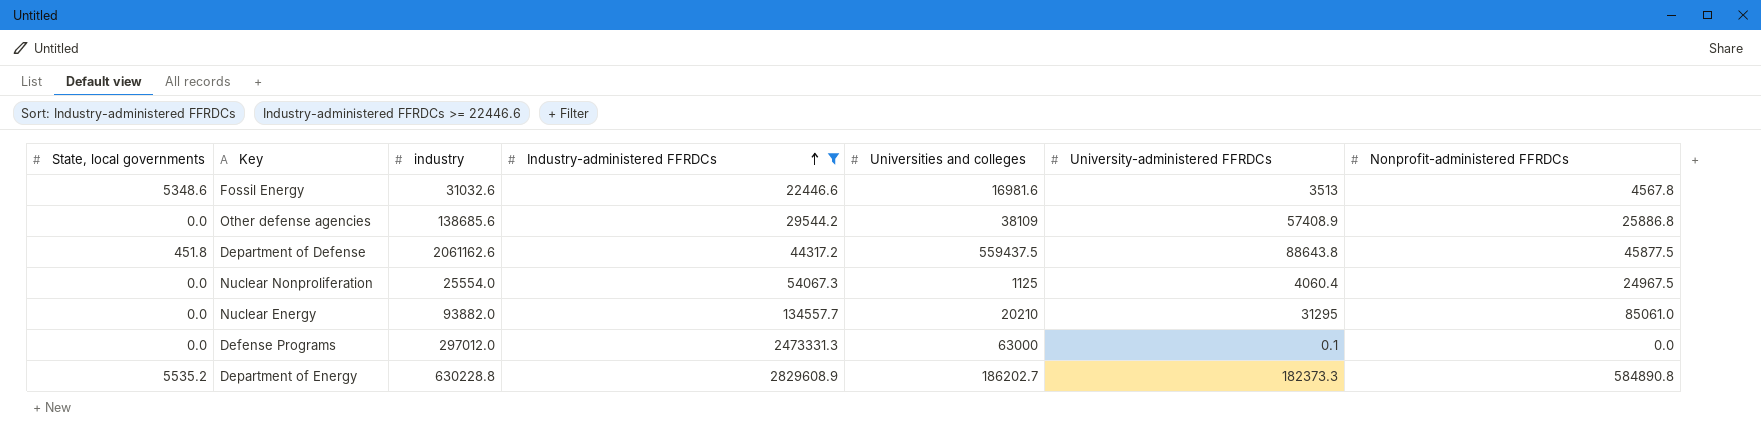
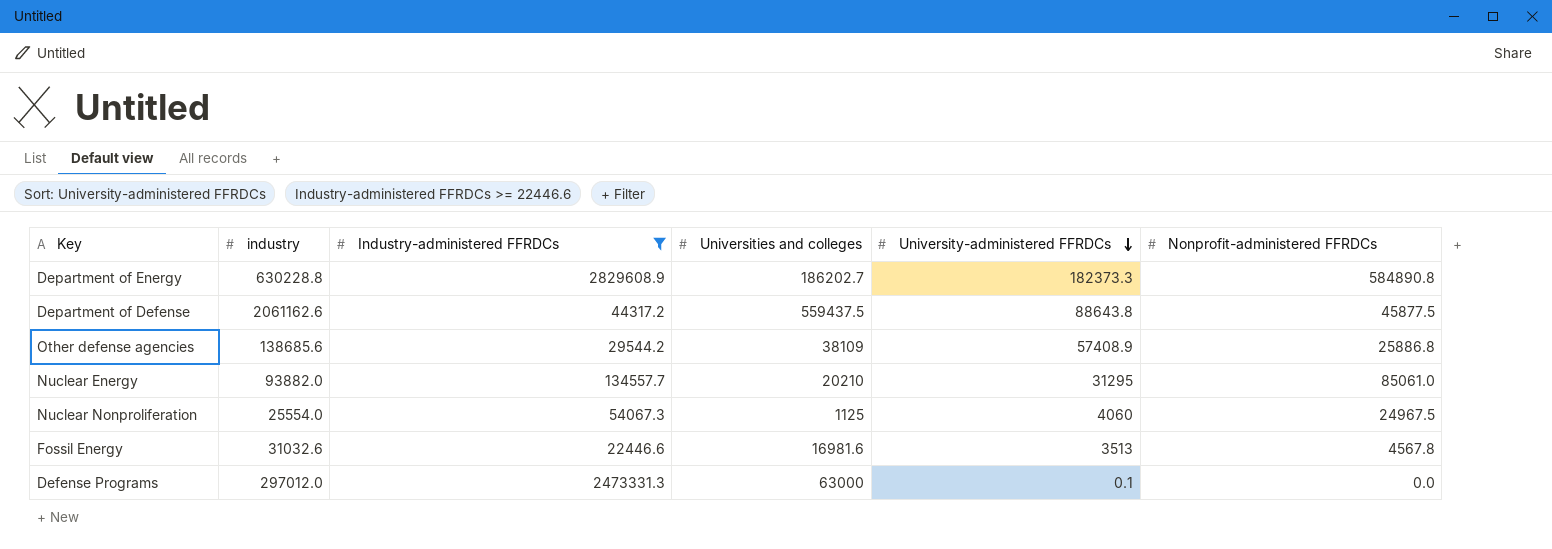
row order: Industry-administered FFRDCs ascending -> University-administered FFRDCs descending
column State, local governments | position: 1 -> none
Nuclear Nonproliferation | University-administered FFRDCs: 4060.4 -> 4060

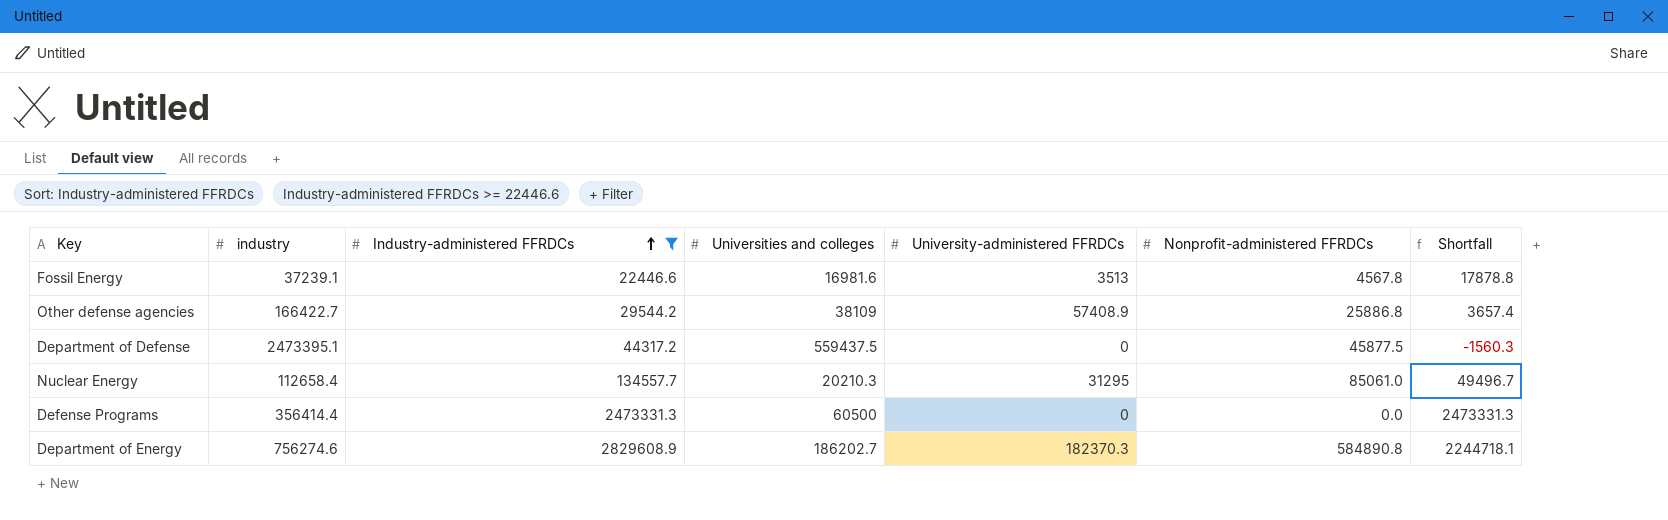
row order: University-administered FFRDCs descending -> Industry-administered FFRDCs ascending
column Shortfall | formula: none -> [Industry-administered FFRDCs] - [Nonprofit-administered FFRDCs]
row Nuclear Nonproliferation: 25554.0 | 54067.3 | 1125 | 4060 | 24967.5 -> none
Fossil Energy | industry: 31032.6 -> 37239.1
Other defense agencies | industry: 138685.6 -> 166422.7
Department of Defense | industry: 2061162.6 -> 2473395.1
Department of Defense | University-administered FFRDCs: 88643.8 -> 0
Nuclear Energy | industry: 93882.0 -> 112658.4
Nuclear Energy | Universities and colleges: 20210 -> 20210.3
Defense Programs | industry: 297012.0 -> 356414.4
Defense Programs | Universities and colleges: 63000 -> 60500
Defense Programs | University-administered FFRDCs: 0.1 -> 0
Department of Energy | industry: 630228.8 -> 756274.6
Department of Energy | University-administered FFRDCs: 182373.3 -> 182370.3

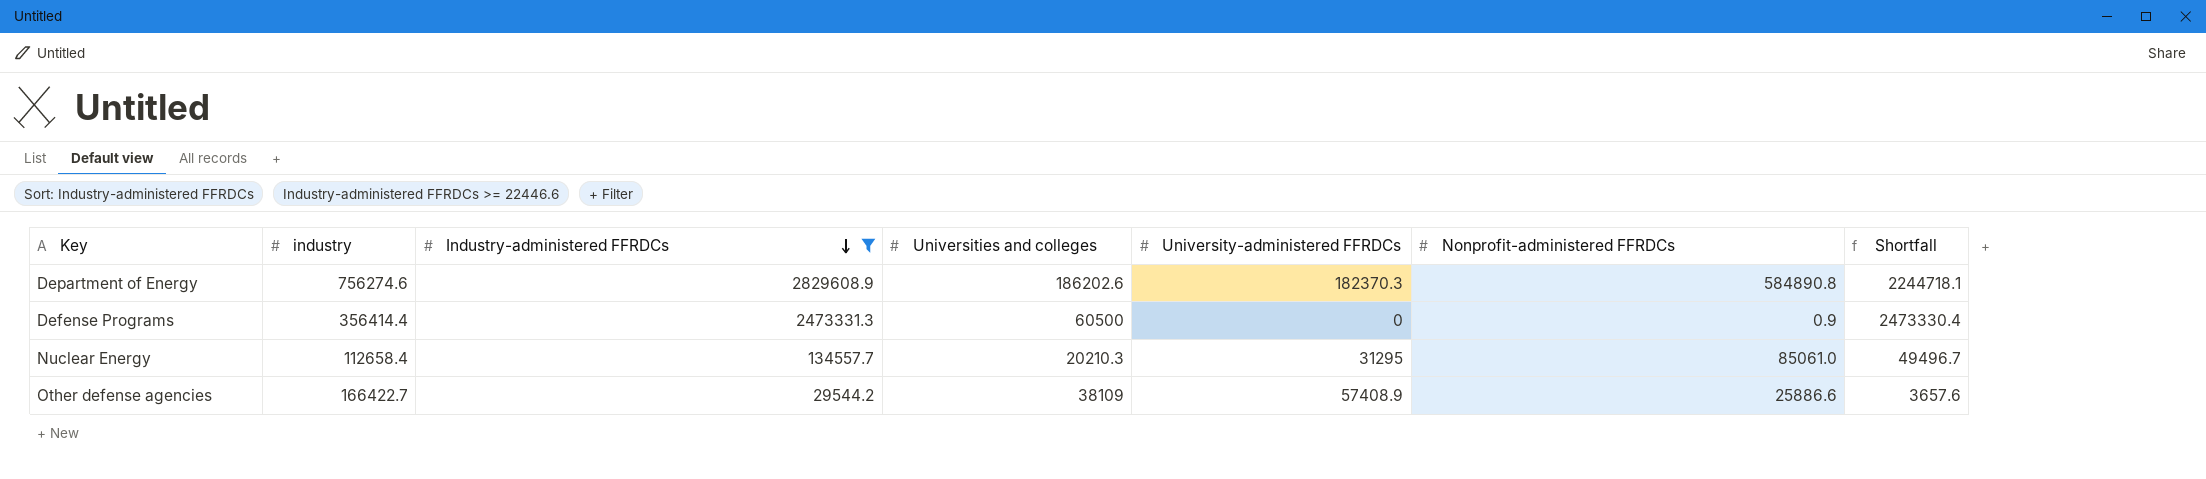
row order: Industry-administered FFRDCs ascending -> Industry-administered FFRDCs descending
row Fossil Energy: 37239.1 | 22446.6 | 16981.6 | 3513 | 4567.8 | 17878.8 -> none
row Department of Defense: 2473395.1 | 44317.2 | 559437.5 | 0 | 45877.5 | -1560.3 -> none
Department of Energy | Universities and colleges: 186202.7 -> 186202.6
Defense Programs | Nonprofit-administered FFRDCs: 0.0 -> 0.9
Defense Programs | Shortfall: 2473331.3 -> 2473330.4
Other defense agencies | Nonprofit-administered FFRDCs: 25886.8 -> 25886.6
Other defense agencies | Shortfall: 3657.4 -> 3657.6

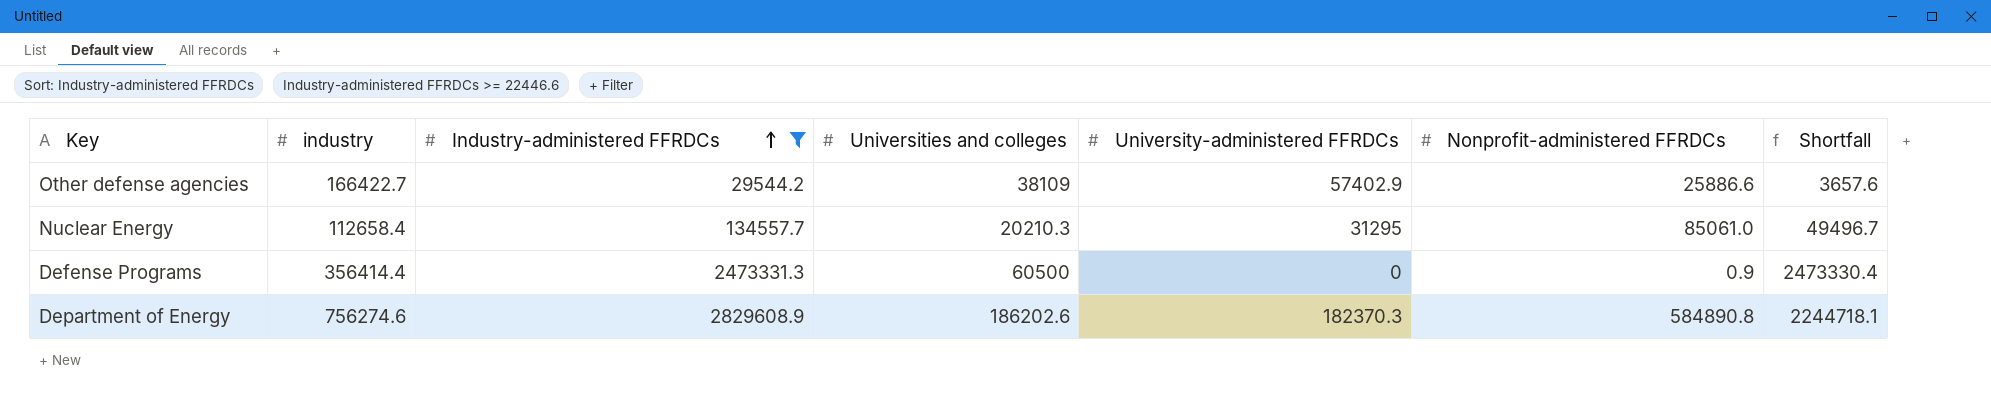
row order: Industry-administered FFRDCs descending -> Industry-administered FFRDCs ascending
Other defense agencies | University-administered FFRDCs: 57408.9 -> 57402.9

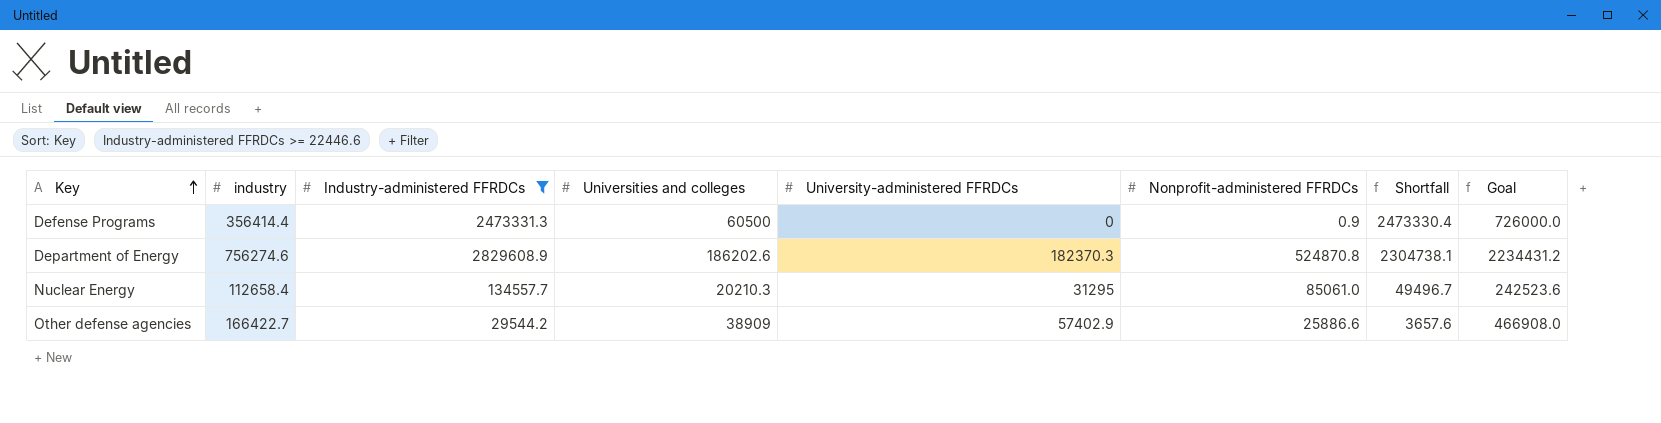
row order: Industry-administered FFRDCs ascending -> Key ascending
column Goal | formula: none -> [Universities and colleges] * 12
Department of Energy | Nonprofit-administered FFRDCs: 584890.8 -> 524870.8
Department of Energy | Shortfall: 2244718.1 -> 2304738.1
Other defense agencies | Universities and colleges: 38109 -> 38909

